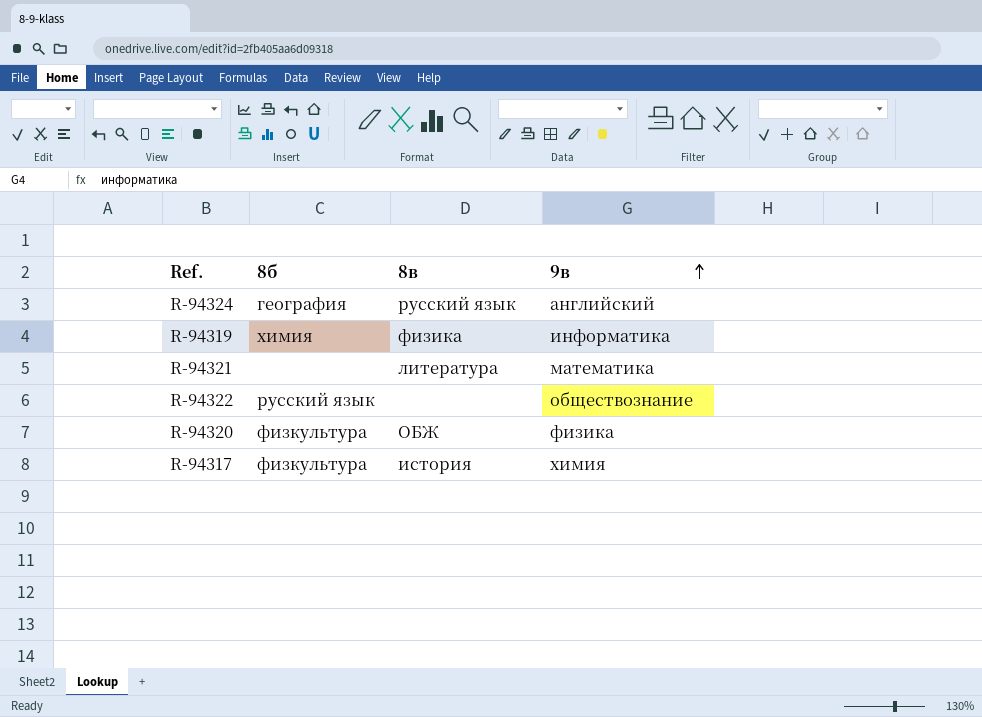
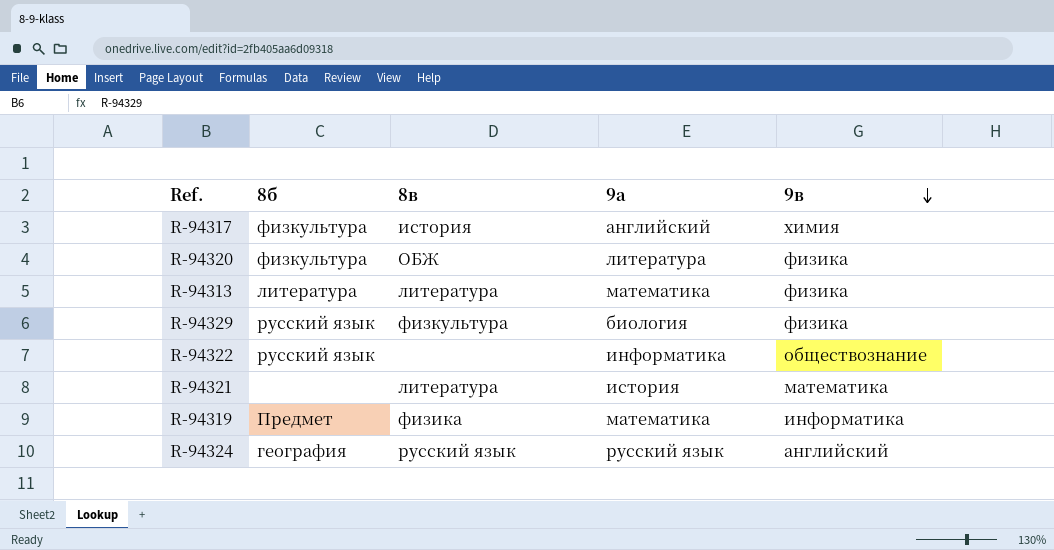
row order: 9в ascending -> 9в descending
column 9а | position: none -> 4
row R-94313: none -> литература | литература | математика | физика
row R-94329: none -> русский язык | физкультура | биология | физика
R-94319 | 8б: химия -> Предмет

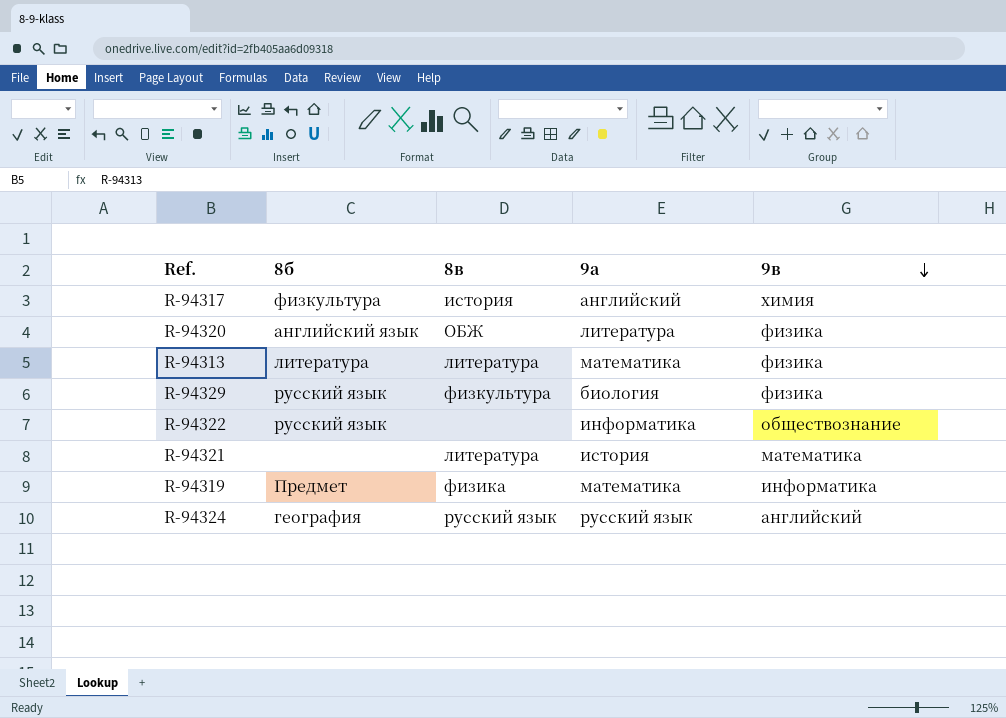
R-94320 | 8б: физкультура -> английский язык

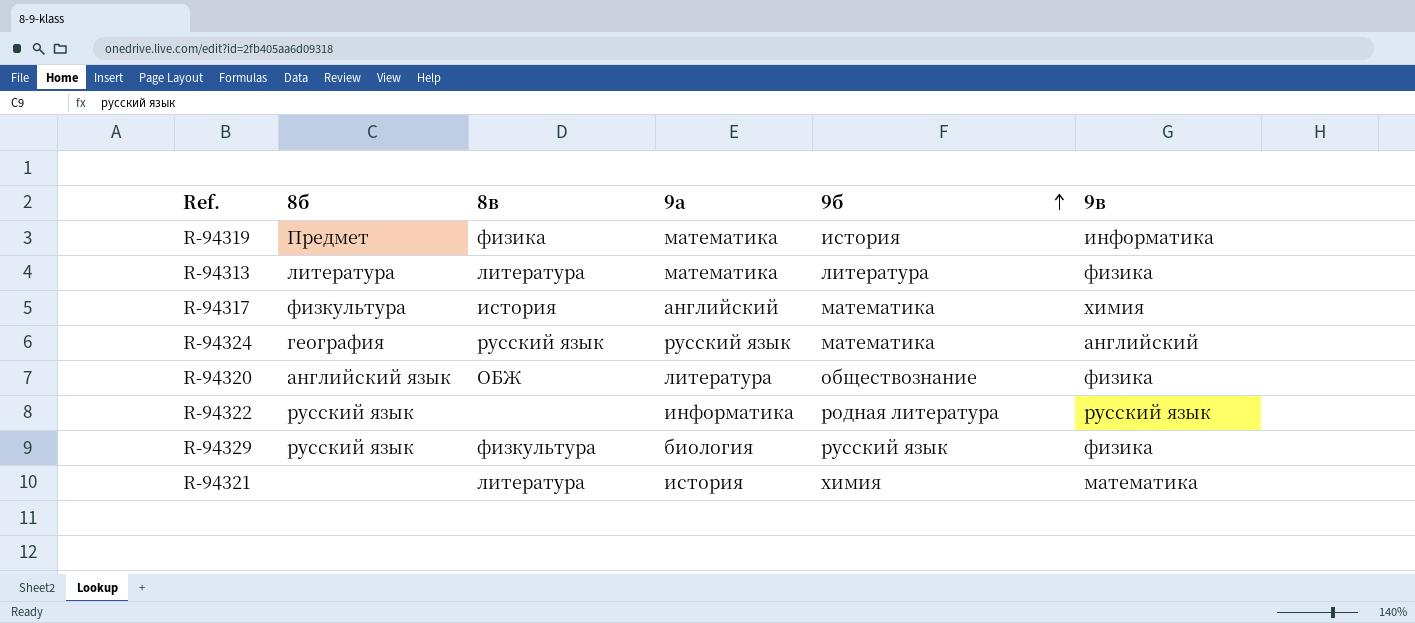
row order: 9в descending -> 9б ascending
column 9б | position: none -> 5
R-94322 | 9в: обществознание -> русский язык

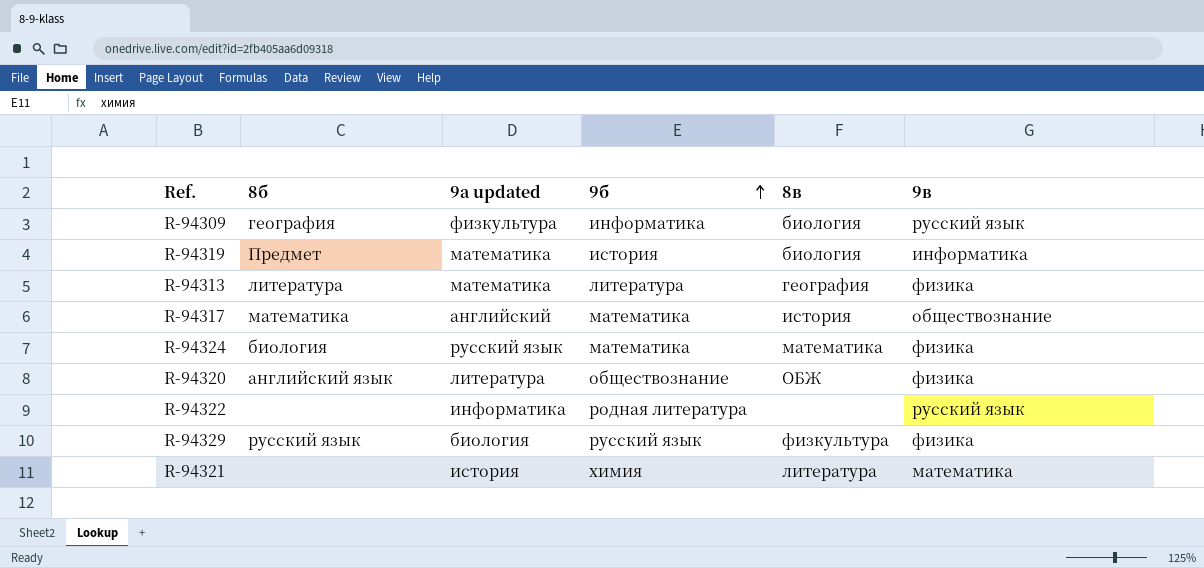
column name: 9а -> 9а updated
column 8в | position: 3 -> 5
row R-94309: none -> география | физкультура | информатика | биология | русский язык
R-94319 | 8в: физика -> биология
R-94313 | 8в: литература -> география
R-94317 | 8б: физкультура -> математика
R-94317 | 9в: химия -> обществознание
R-94324 | 8б: география -> биология
R-94324 | 8в: русский язык -> математика
R-94324 | 9в: английский -> физика
R-94322 | 8б: русский язык -> none

